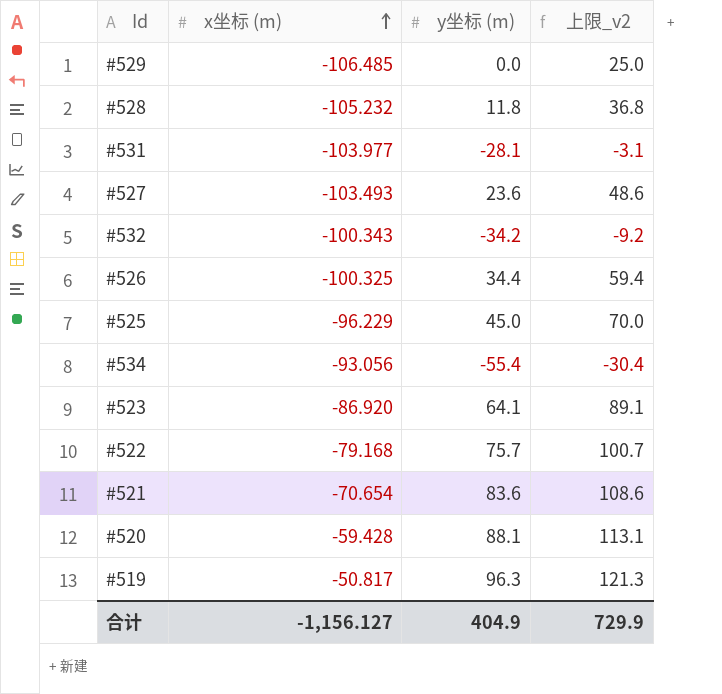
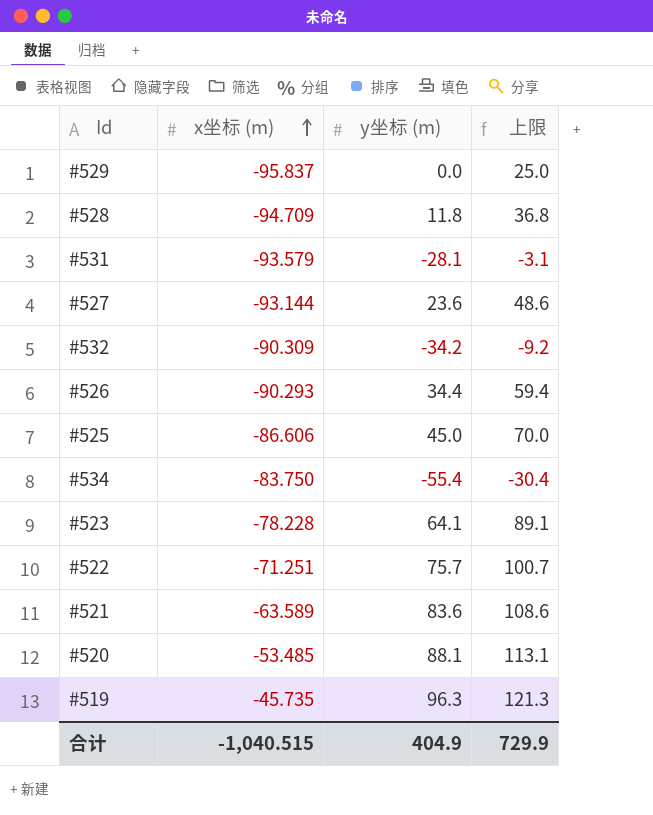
column name: 上限_v2 -> 上限
#529 | x坐标 (m): -106.485 -> -95.837
#528 | x坐标 (m): -105.232 -> -94.709
#531 | x坐标 (m): -103.977 -> -93.579
#527 | x坐标 (m): -103.493 -> -93.144
#532 | x坐标 (m): -100.343 -> -90.309
#526 | x坐标 (m): -100.325 -> -90.293
#525 | x坐标 (m): -96.229 -> -86.606
#534 | x坐标 (m): -93.056 -> -83.750
#523 | x坐标 (m): -86.920 -> -78.228
#522 | x坐标 (m): -79.168 -> -71.251
#521 | x坐标 (m): -70.654 -> -63.589
#520 | x坐标 (m): -59.428 -> -53.485
#519 | x坐标 (m): -50.817 -> -45.735
合计 | x坐标 (m): -1,156.127 -> -1,040.515

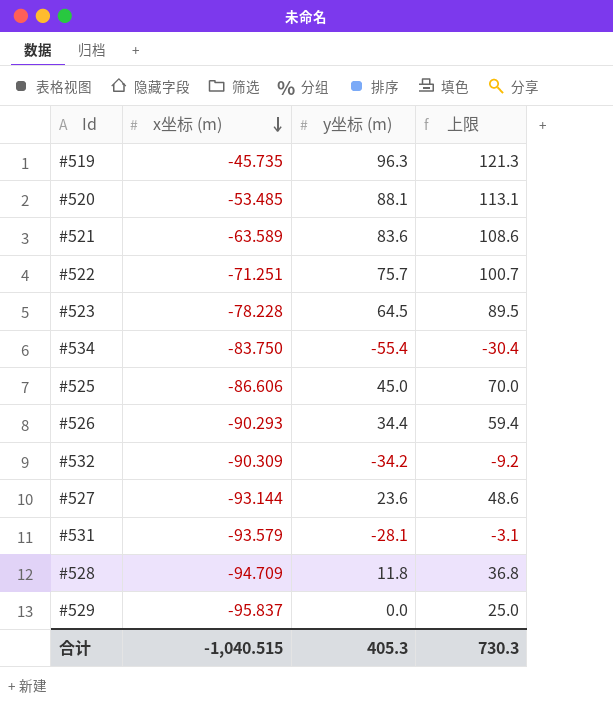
row order: x坐标 (m) ascending -> x坐标 (m) descending
#523 | y坐标 (m): 64.1 -> 64.5
#523 | 上限: 89.1 -> 89.5
合计 | y坐标 (m): 404.9 -> 405.3
合计 | 上限: 729.9 -> 730.3

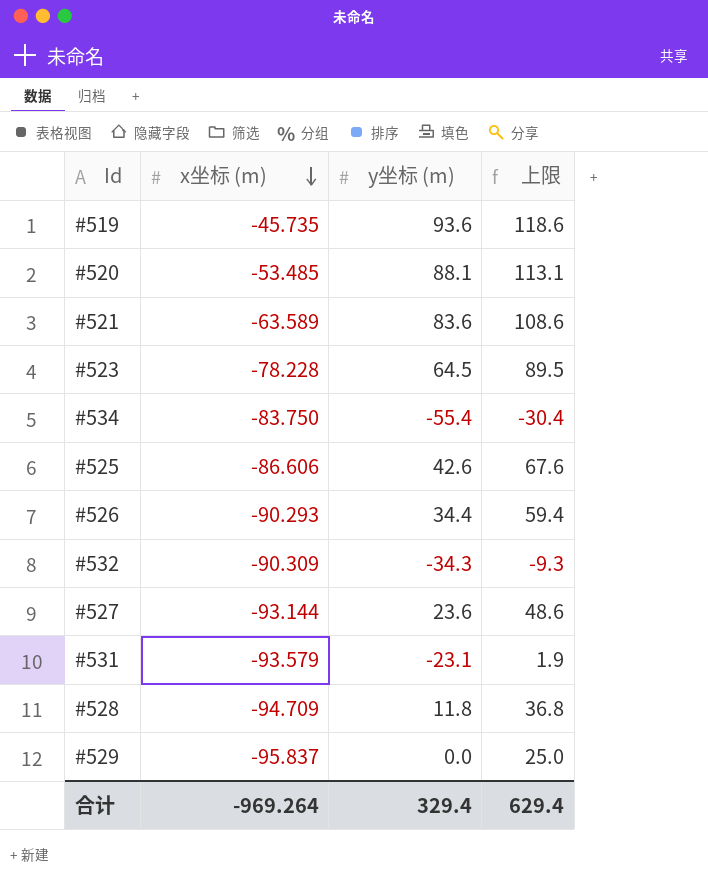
row #522: -71.251 | 75.7 | 100.7 -> none
#519 | y坐标 (m): 96.3 -> 93.6
#519 | 上限: 121.3 -> 118.6
#525 | y坐标 (m): 45.0 -> 42.6
#525 | 上限: 70.0 -> 67.6
#532 | y坐标 (m): -34.2 -> -34.3
#532 | 上限: -9.2 -> -9.3
#531 | y坐标 (m): -28.1 -> -23.1
#531 | 上限: -3.1 -> 1.9
合计 | x坐标 (m): -1,040.515 -> -969.264
合计 | y坐标 (m): 405.3 -> 329.4
合计 | 上限: 730.3 -> 629.4

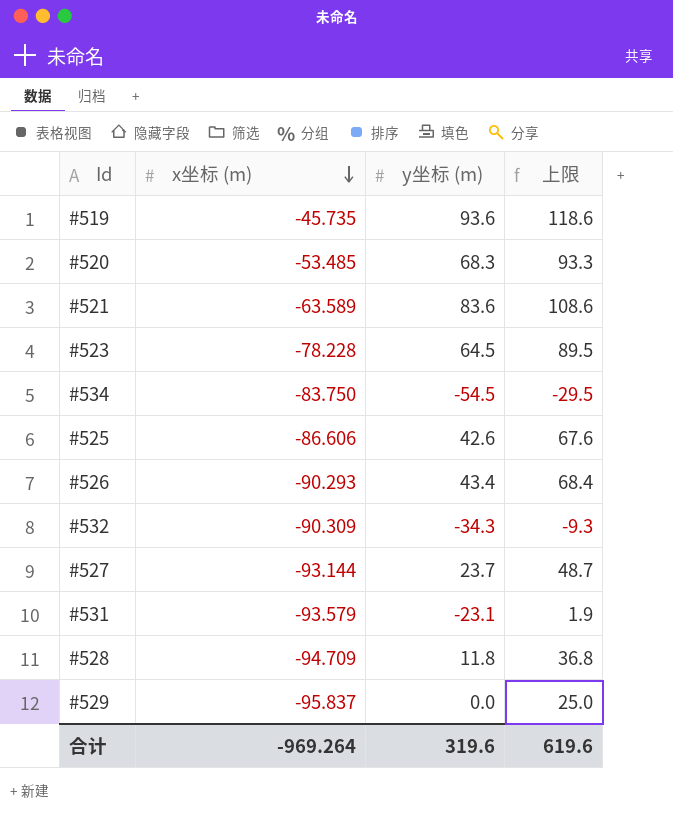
#520 | y坐标 (m): 88.1 -> 68.3
#520 | 上限: 113.1 -> 93.3
#534 | y坐标 (m): -55.4 -> -54.5
#534 | 上限: -30.4 -> -29.5
#526 | y坐标 (m): 34.4 -> 43.4
#526 | 上限: 59.4 -> 68.4
#527 | y坐标 (m): 23.6 -> 23.7
#527 | 上限: 48.6 -> 48.7
合计 | y坐标 (m): 329.4 -> 319.6
合计 | 上限: 629.4 -> 619.6

